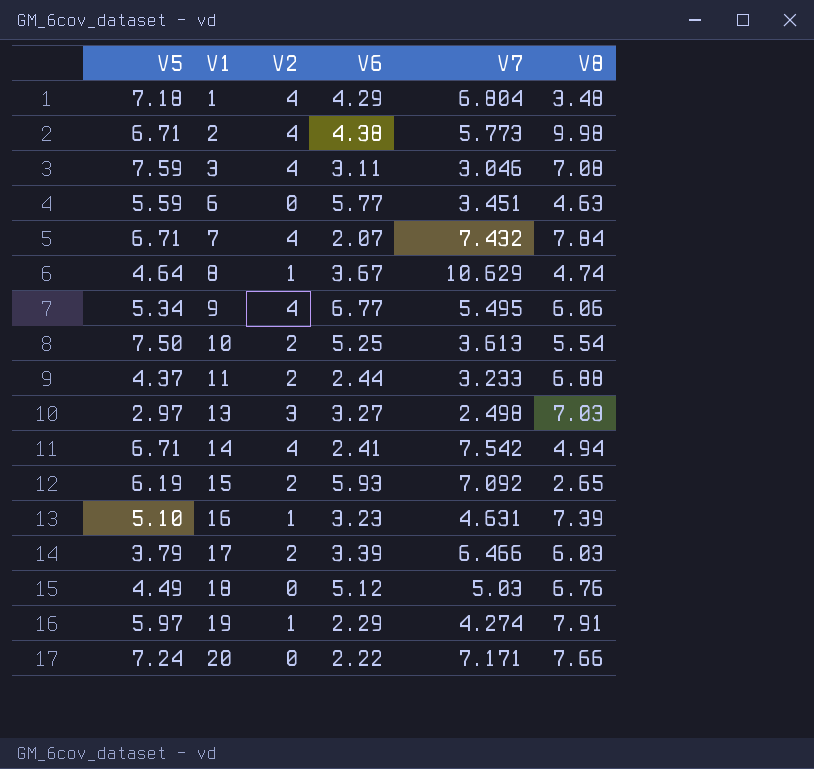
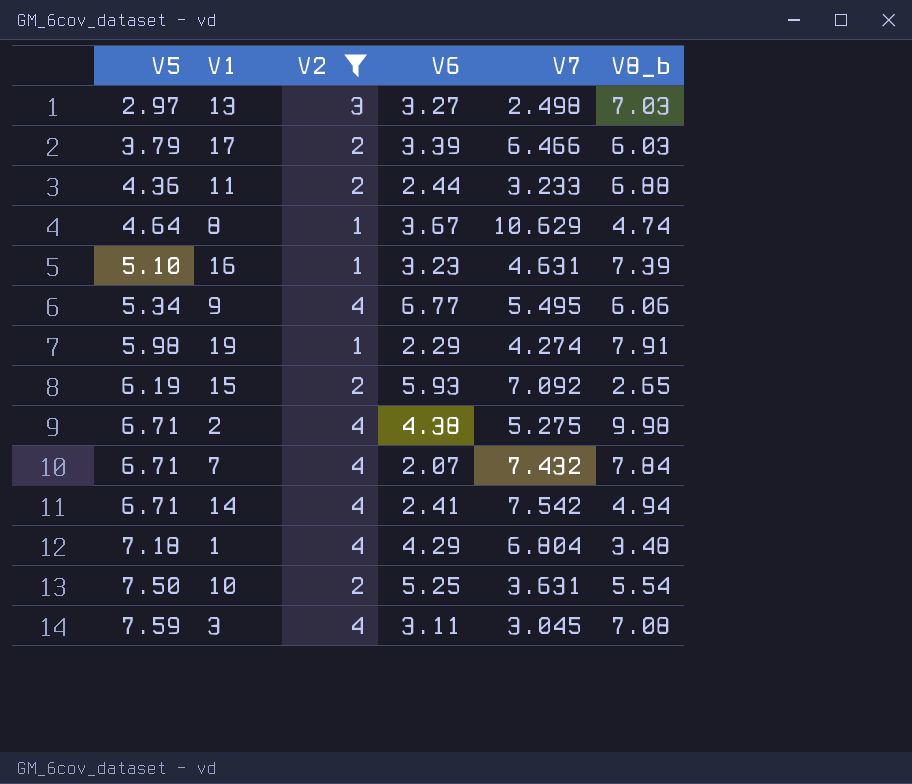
filter: none -> V2 != 0
row order: V1 ascending -> V5 ascending
column name: V8 -> V8_b
11 | V5: 4.37 -> 4.36
19 | V5: 5.97 -> 5.98
2 | V7: 5.773 -> 5.275
10 | V7: 3.613 -> 3.631
3 | V7: 3.046 -> 3.045

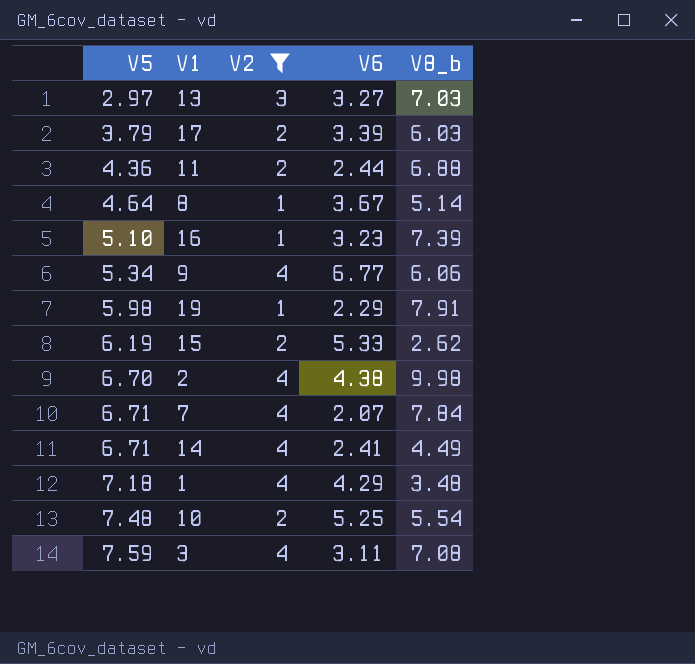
column V7 | position: 5 -> none
8 | V8_b: 4.74 -> 5.14
15 | V6: 5.93 -> 5.33
15 | V8_b: 2.65 -> 2.62
2 | V5: 6.71 -> 6.70
14 | V8_b: 4.94 -> 4.49
10 | V5: 7.50 -> 7.48

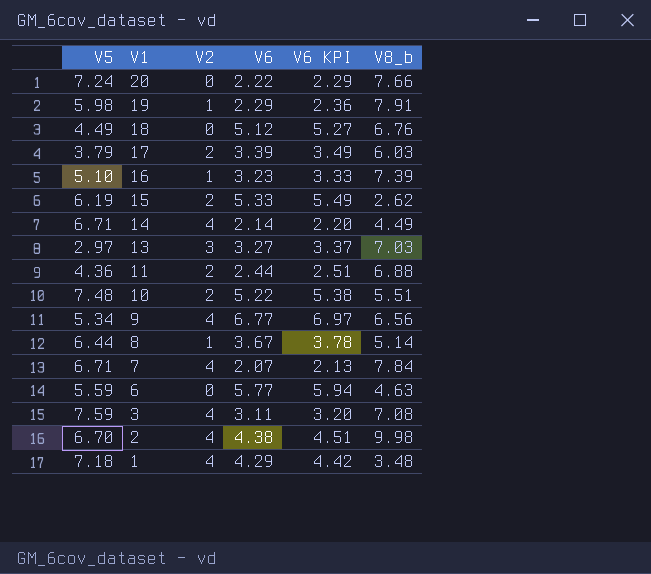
filter: V2 != 0 -> none
row order: V5 ascending -> V1 descending
column V6 KPI | formula: none -> [V6] * 1.03
14 | V6: 2.41 -> 2.14
10 | V6: 5.25 -> 5.22
10 | V8_b: 5.54 -> 5.51
9 | V8_b: 6.06 -> 6.56
8 | V5: 4.64 -> 6.44

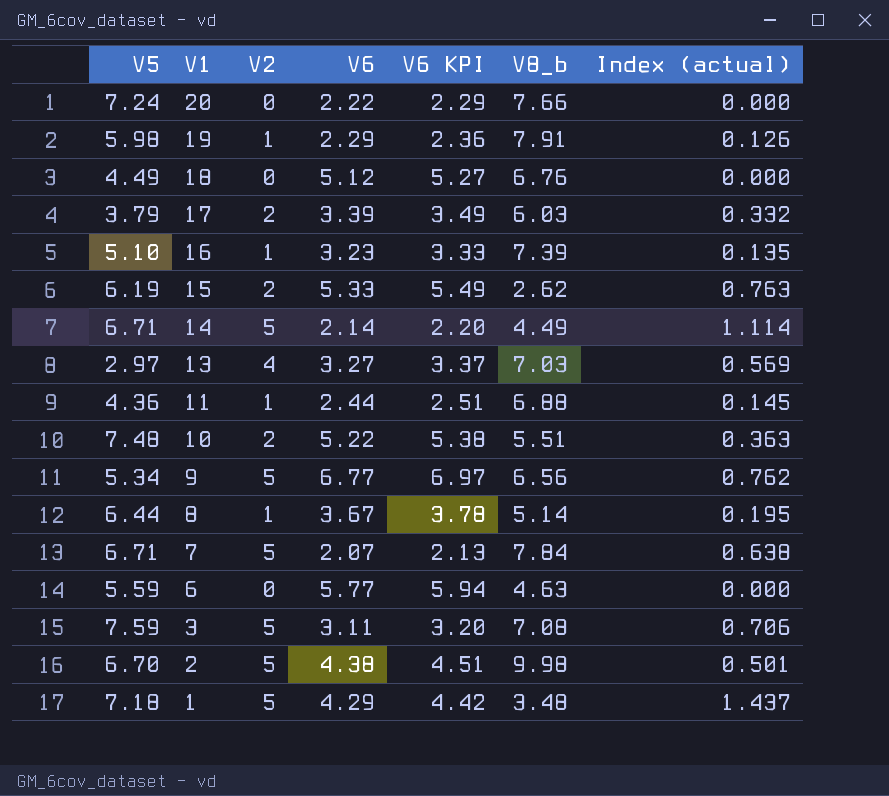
column Index (actual) | formula: none -> [V2] / [V8_b]
14 | V2: 4 -> 5
13 | V2: 3 -> 4
11 | V2: 2 -> 1
9 | V2: 4 -> 5
7 | V2: 4 -> 5
3 | V2: 4 -> 5
2 | V2: 4 -> 5
1 | V2: 4 -> 5

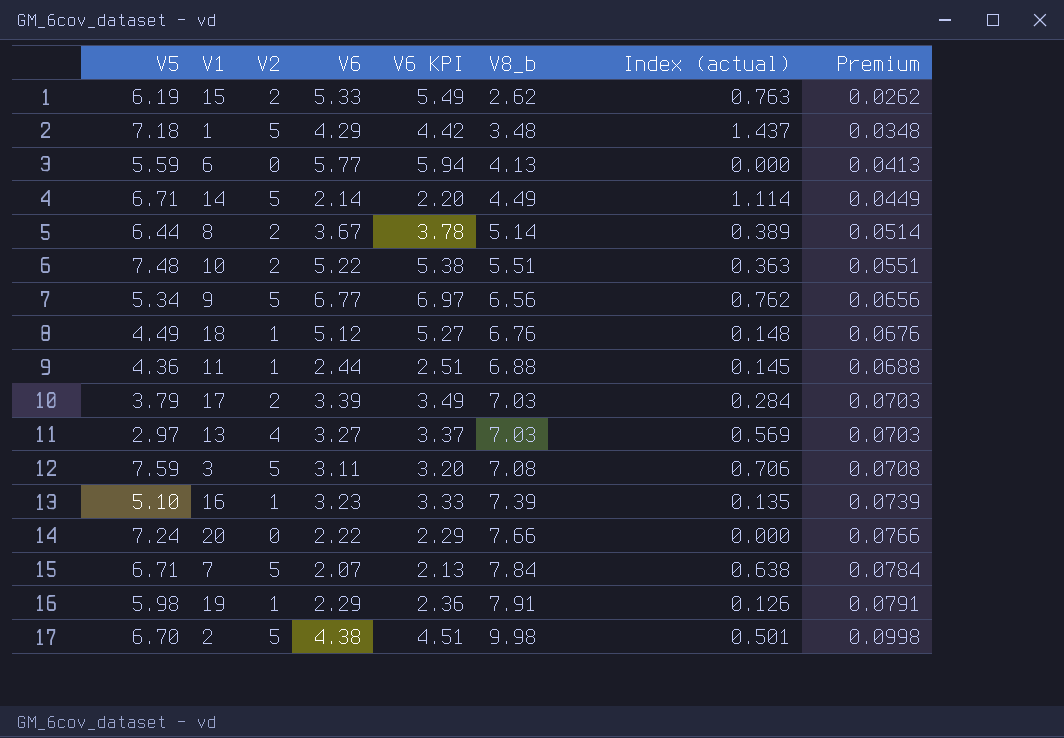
row order: V1 descending -> V8_b ascending
column Premium | formula: none -> [V8_b] * 0.01
6 | V8_b: 4.63 -> 4.13
8 | V2: 1 -> 2
8 | Index (actual): 0.195 -> 0.389
18 | V2: 0 -> 1
18 | Index (actual): 0.000 -> 0.148
17 | V8_b: 6.03 -> 7.03
17 | Index (actual): 0.332 -> 0.284

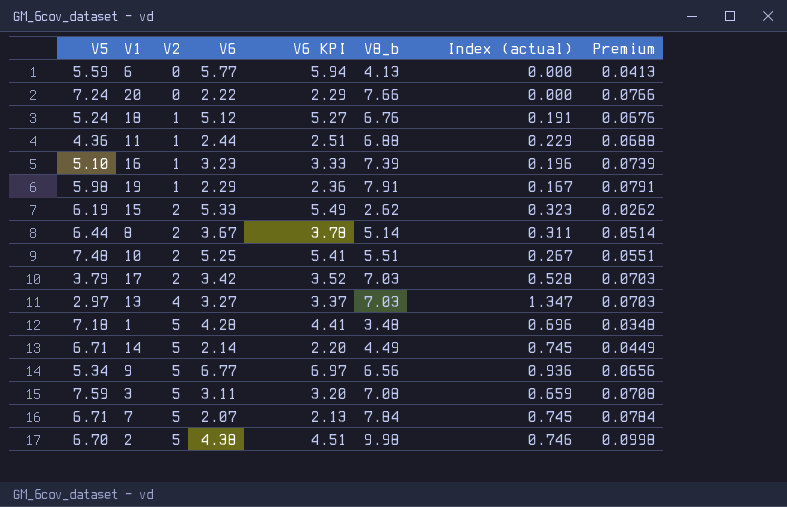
row order: V8_b ascending -> V2 ascending
column Index (actual) | formula: [V2] / [V8_b] -> [V2] / [V5]
18 | V5: 4.49 -> 5.24
10 | V6: 5.22 -> 5.25
10 | V6 KPI: 5.38 -> 5.41
17 | V6: 3.39 -> 3.42
17 | V6 KPI: 3.49 -> 3.52
1 | V6: 4.29 -> 4.28
1 | V6 KPI: 4.42 -> 4.41

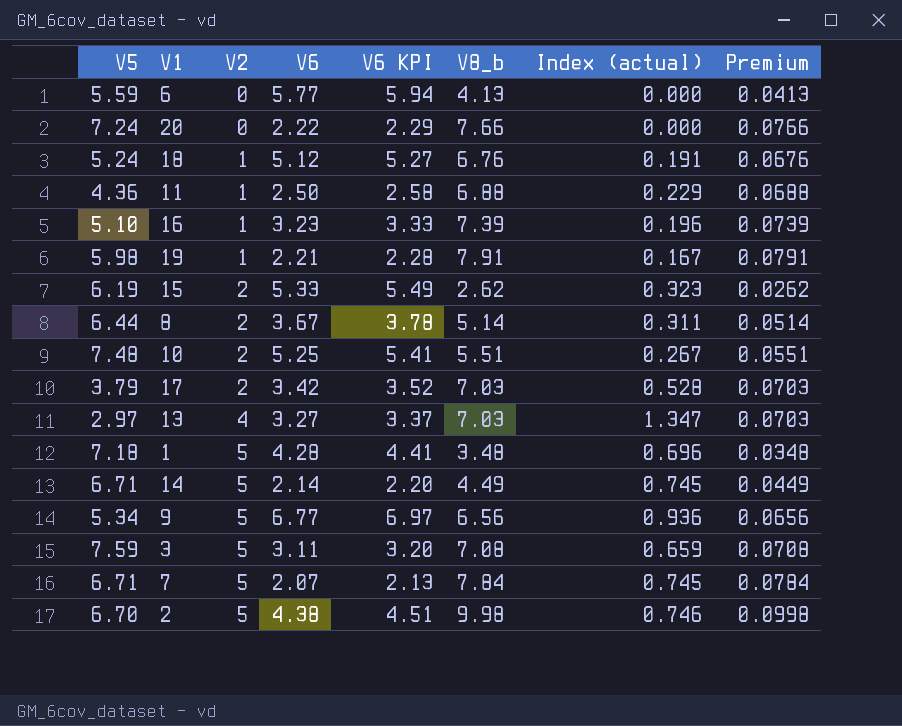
11 | V6: 2.44 -> 2.50
11 | V6 KPI: 2.51 -> 2.58
19 | V6: 2.29 -> 2.21
19 | V6 KPI: 2.36 -> 2.28

